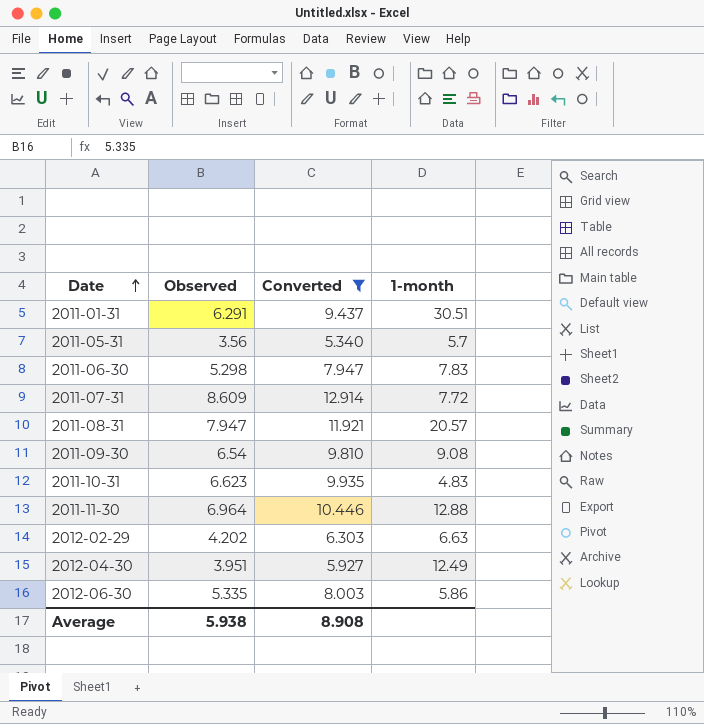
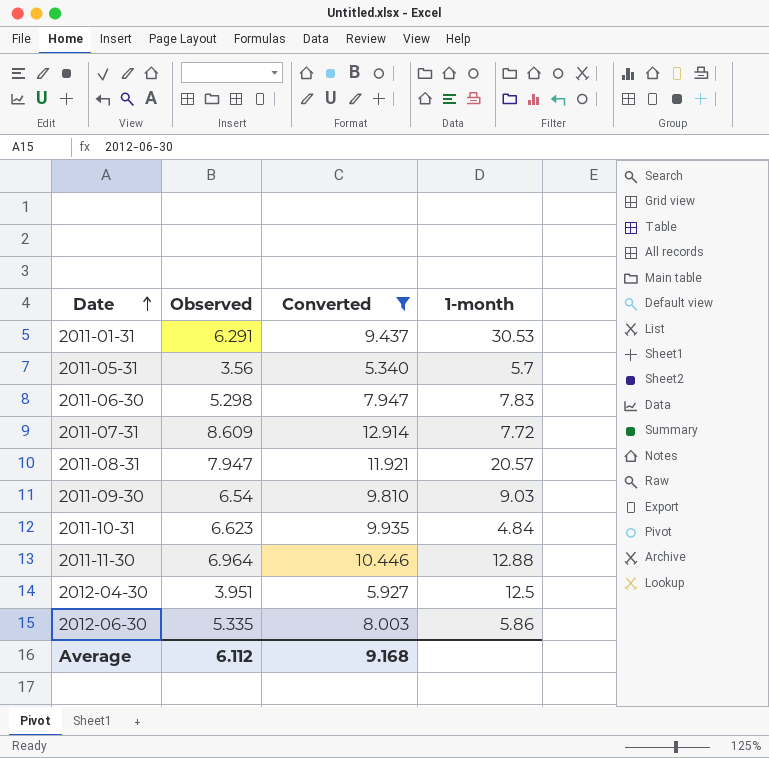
row 2012-02-29: 4.202 | 6.303 | 6.63 -> none
2011-01-31 | 1-month: 30.51 -> 30.53
2011-09-30 | 1-month: 9.08 -> 9.03
2011-10-31 | 1-month: 4.83 -> 4.84
2012-04-30 | 1-month: 12.49 -> 12.5
Average | Observed: 5.938 -> 6.112
Average | Converted: 8.908 -> 9.168

